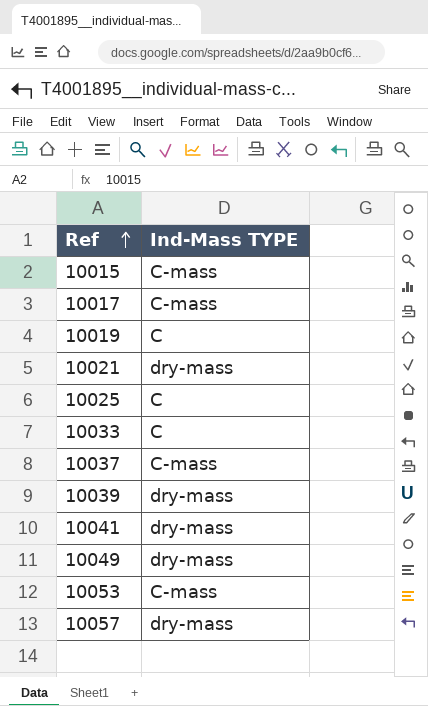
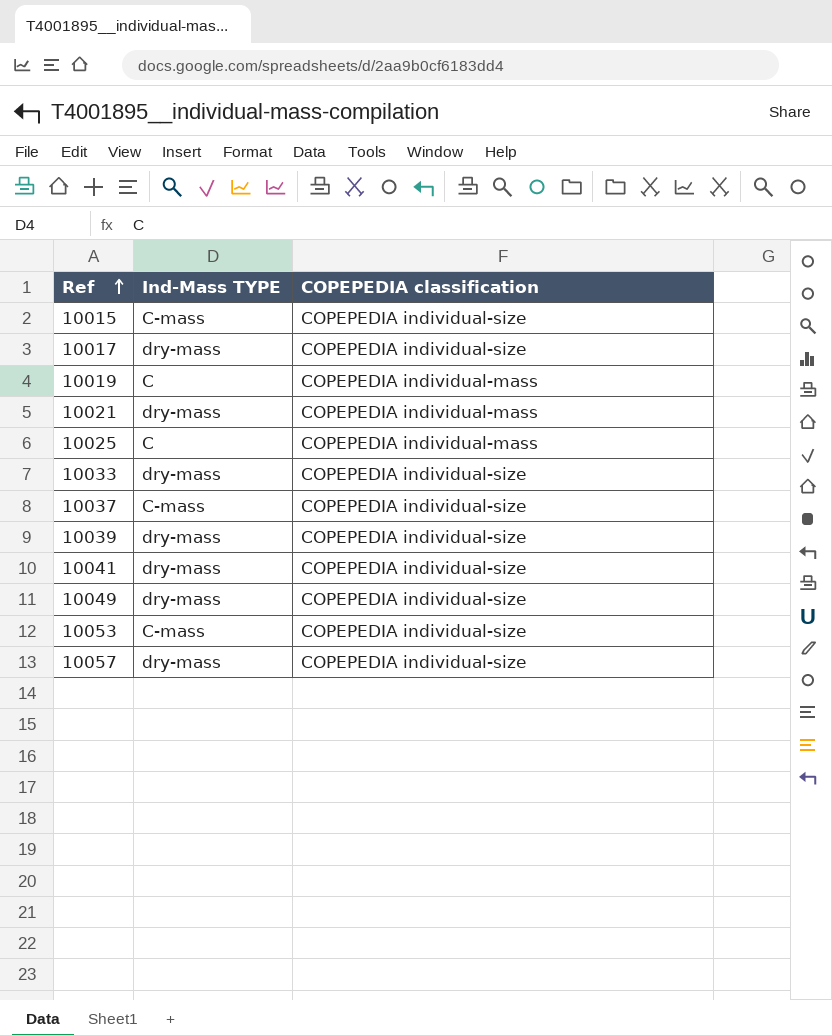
column COPEPEDIA classification | position: none -> 3
10017 | Ind-Mass TYPE: C-mass -> dry-mass
10033 | Ind-Mass TYPE: C -> dry-mass

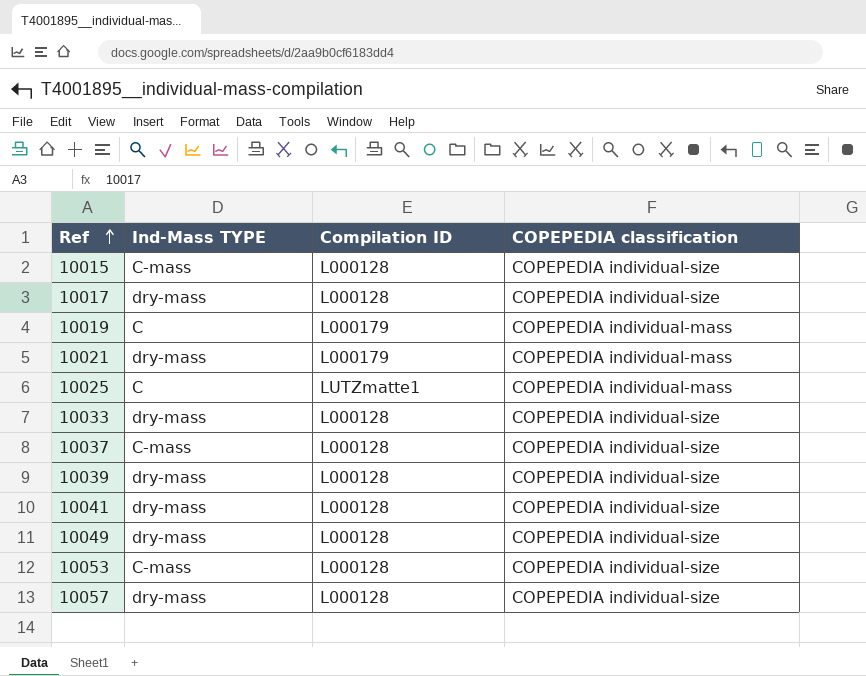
column Compilation ID | position: none -> 3

